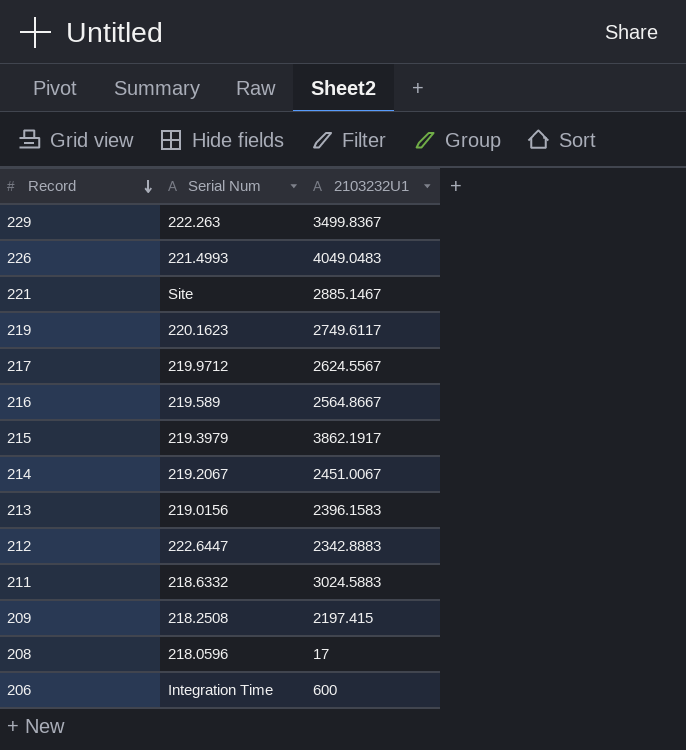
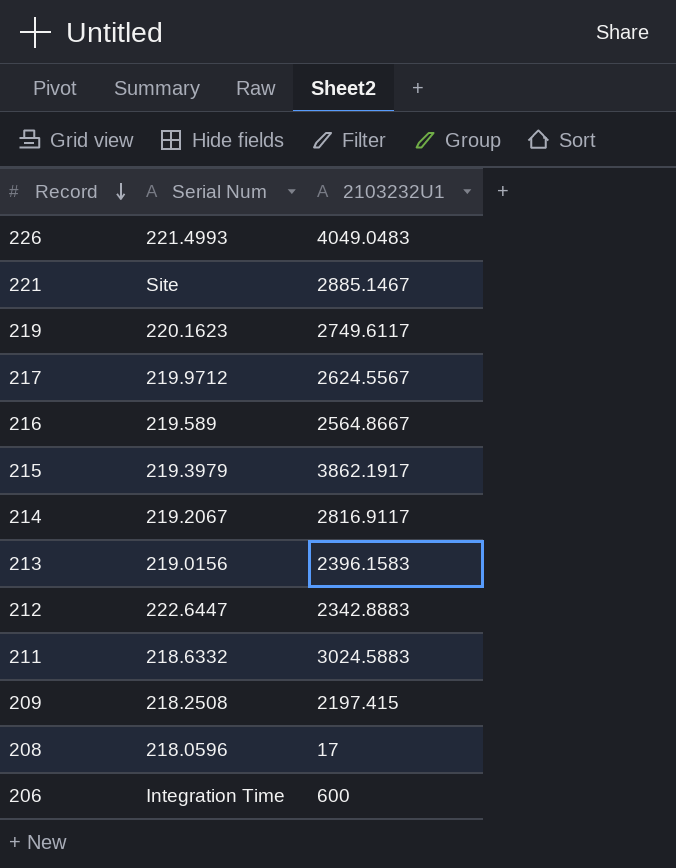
row 229: 222.263 | 3499.8367 -> none
214 | 2103232U1: 2451.0067 -> 2816.9117

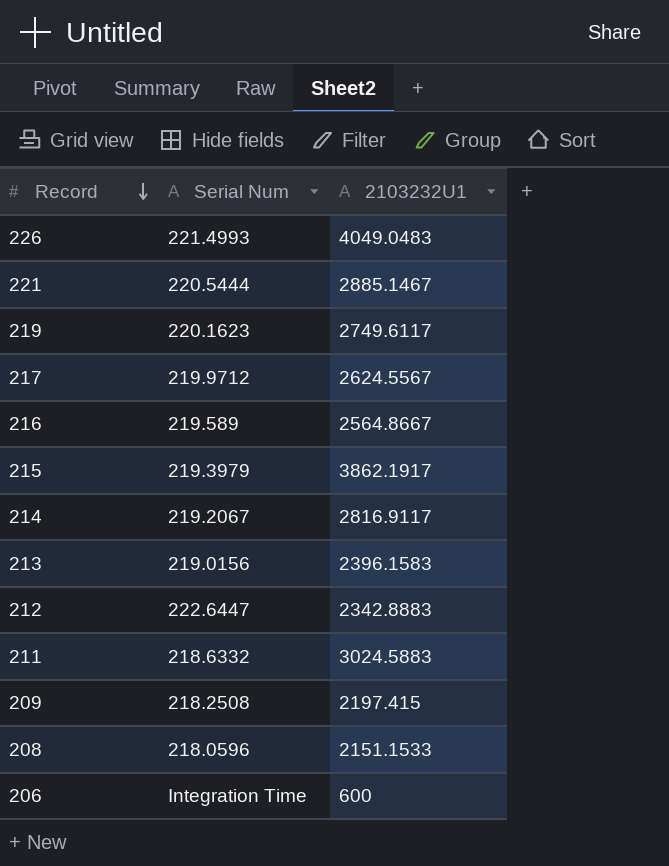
221 | Serial Num: Site -> 220.5444
208 | 2103232U1: 17 -> 2151.1533

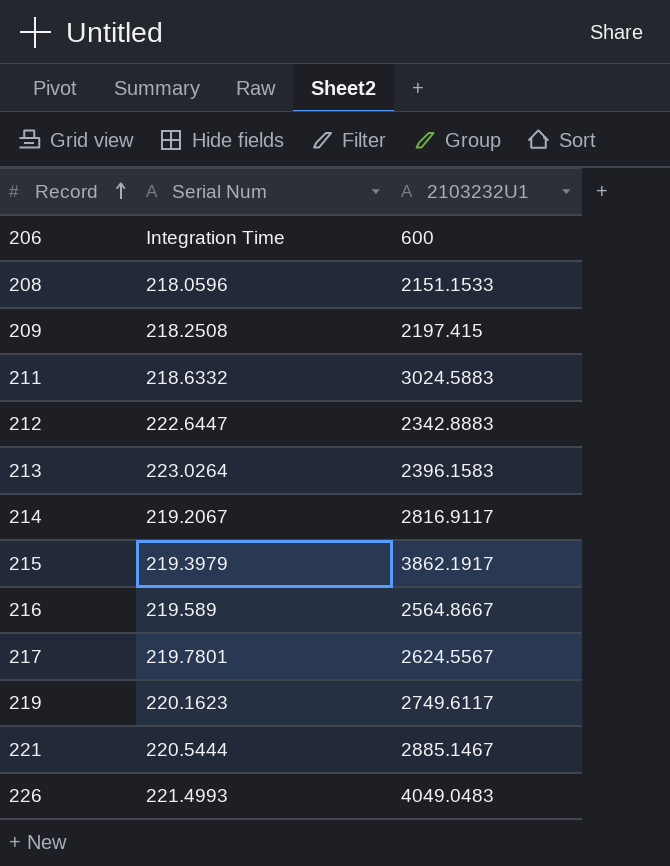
row order: Record descending -> Record ascending
213 | Serial Num: 219.0156 -> 223.0264
217 | Serial Num: 219.9712 -> 219.7801

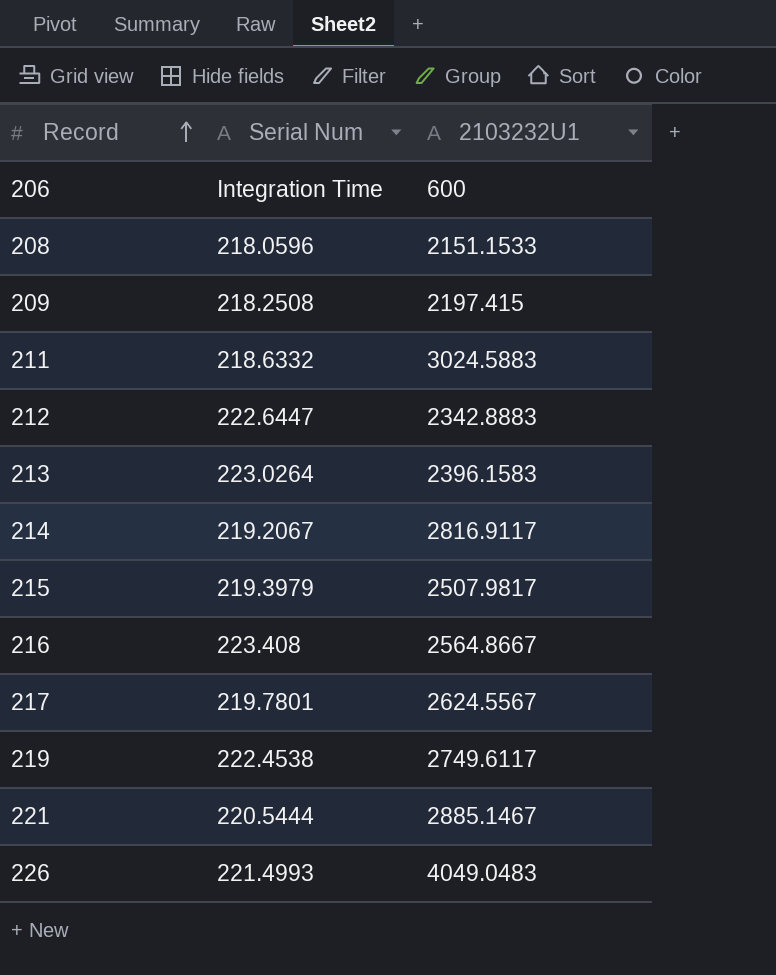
215 | 2103232U1: 3862.1917 -> 2507.9817
216 | Serial Num: 219.589 -> 223.408
219 | Serial Num: 220.1623 -> 222.4538

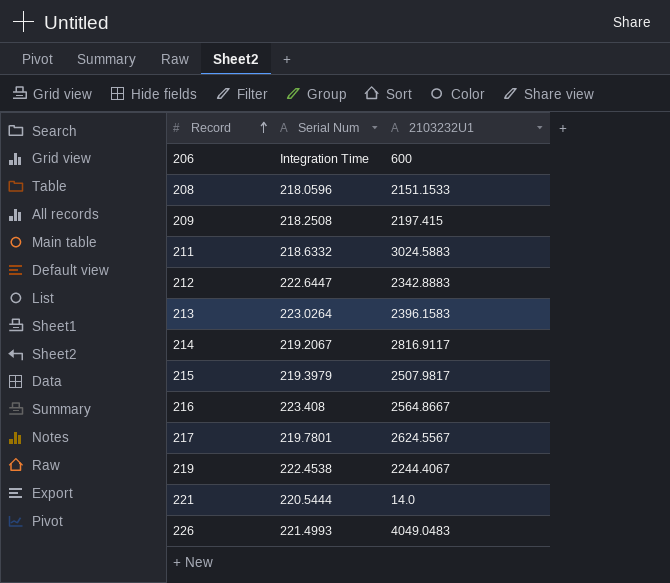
219 | 2103232U1: 2749.6117 -> 2244.4067
221 | 2103232U1: 2885.1467 -> 14.0

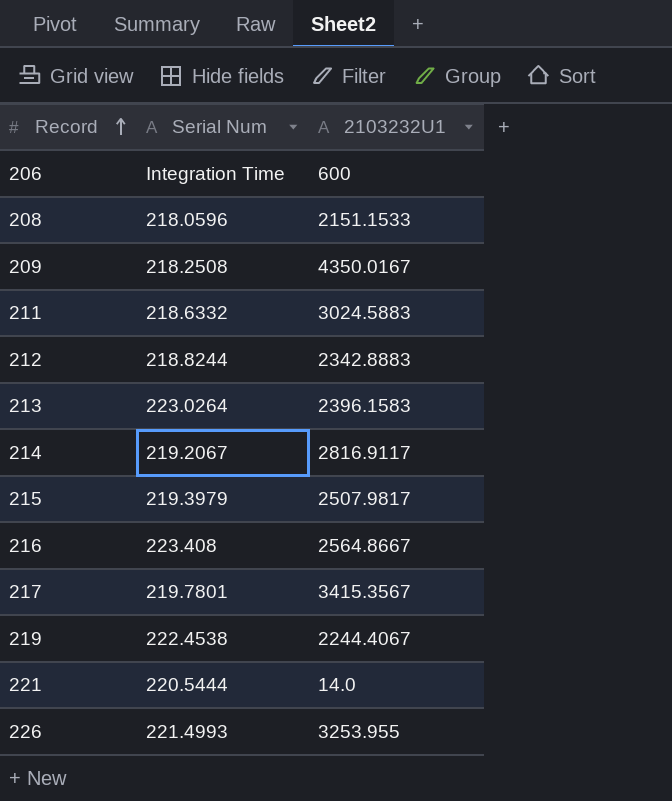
209 | 2103232U1: 2197.415 -> 4350.0167
212 | Serial Num: 222.6447 -> 218.8244
217 | 2103232U1: 2624.5567 -> 3415.3567
226 | 2103232U1: 4049.0483 -> 3253.955

